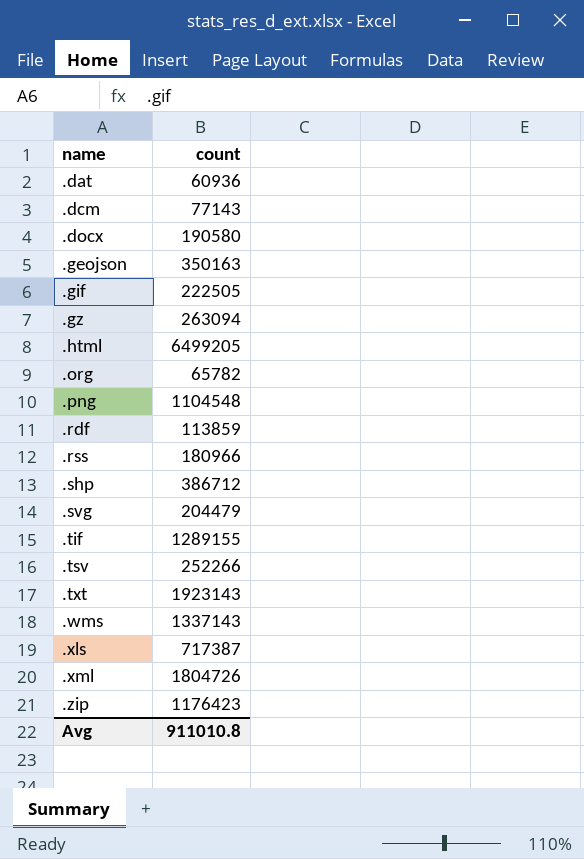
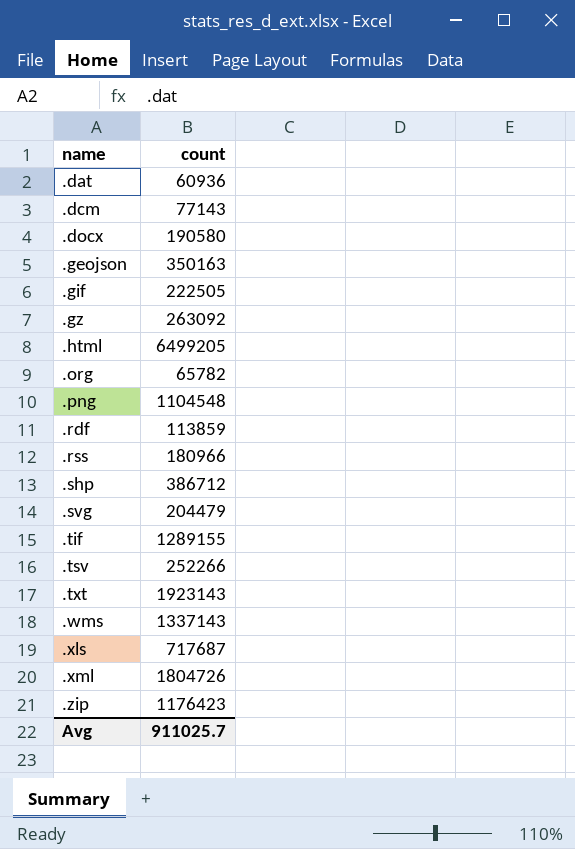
.gz | count: 263094 -> 263092
.xls | count: 717387 -> 717687
Avg | count: 911010.8 -> 911025.7

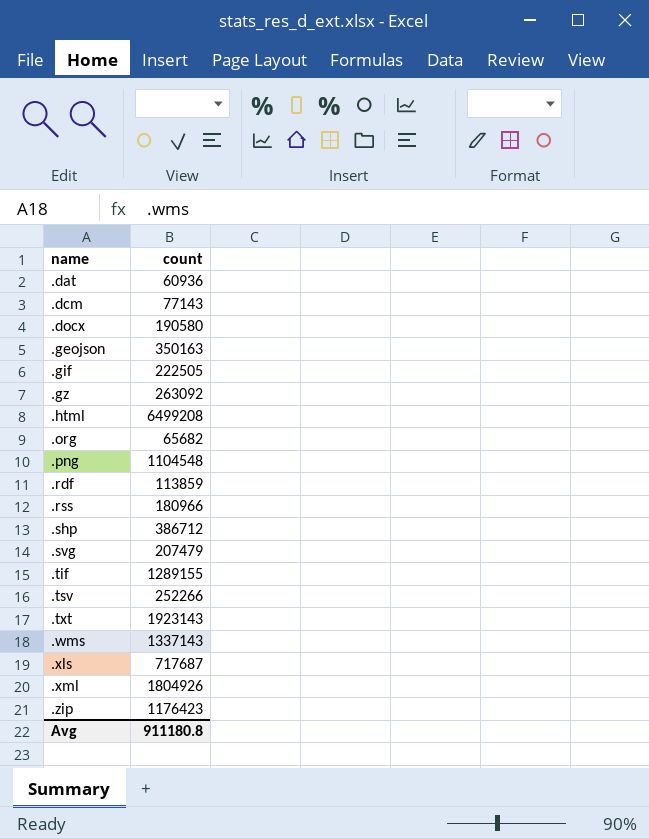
.html | count: 6499205 -> 6499208
.org | count: 65782 -> 65682
.svg | count: 204479 -> 207479
.xml | count: 1804726 -> 1804926
Avg | count: 911025.7 -> 911180.8

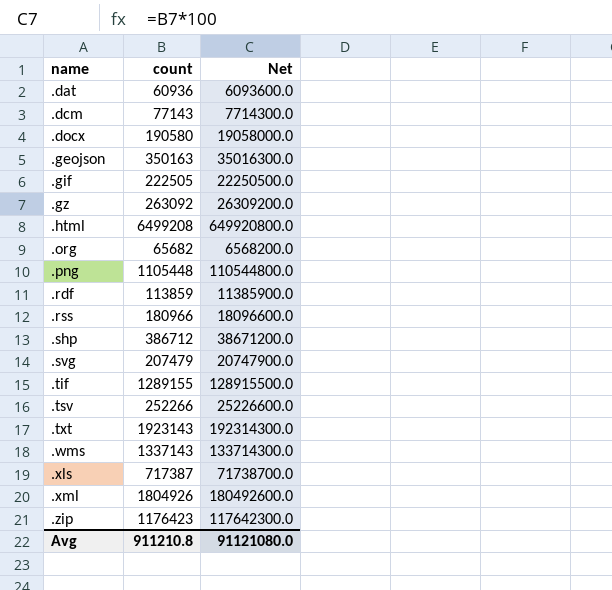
column Net | formula: none -> [count] * 100
.png | count: 1104548 -> 1105448
.xls | count: 717687 -> 717387
Avg | count: 911180.8 -> 911210.8

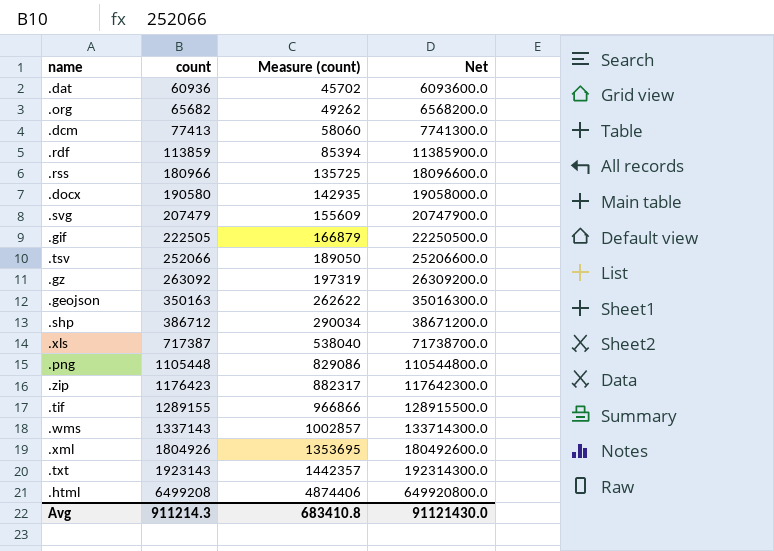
row order: name ascending -> count ascending
column Measure (count) | formula: none -> [count] * 0.75
.dcm | count: 77143 -> 77413
.dcm | Net: 7714300.0 -> 7741300.0
.tsv | count: 252266 -> 252066
.tsv | Net: 25226600.0 -> 25206600.0
Avg | count: 911210.8 -> 911214.3
Avg | Net: 91121080.0 -> 91121430.0

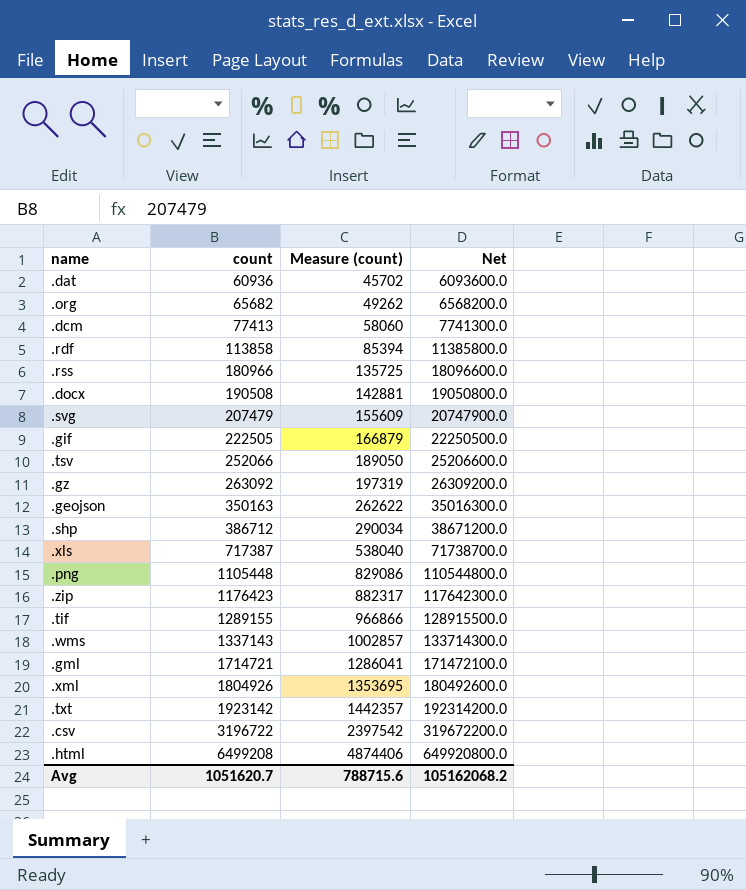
.rdf | count: 113859 -> 113858
.rdf | Net: 11385900.0 -> 11385800.0
.docx | count: 190580 -> 190508
.docx | Measure (count): 142935 -> 142881
.docx | Net: 19058000.0 -> 19050800.0
row .gml: none -> 1714721 | 1286041 | 171472100.0
.txt | count: 1923143 -> 1923142
.txt | Net: 192314300.0 -> 192314200.0
row .csv: none -> 3196722 | 2397542 | 319672200.0
Avg | count: 911214.3 -> 1051620.7
Avg | Measure (count): 683410.8 -> 788715.6
Avg | Net: 91121430.0 -> 105162068.2

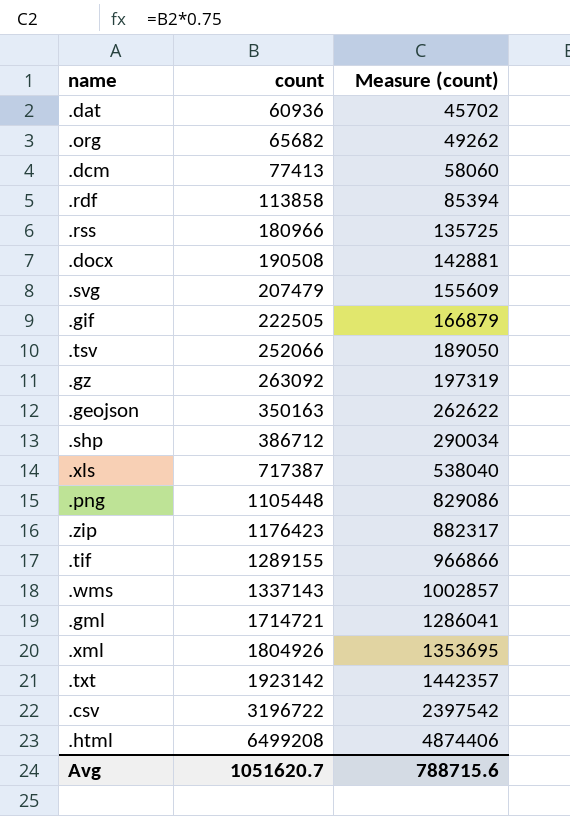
column Net | formula: [count] * 100 -> none

